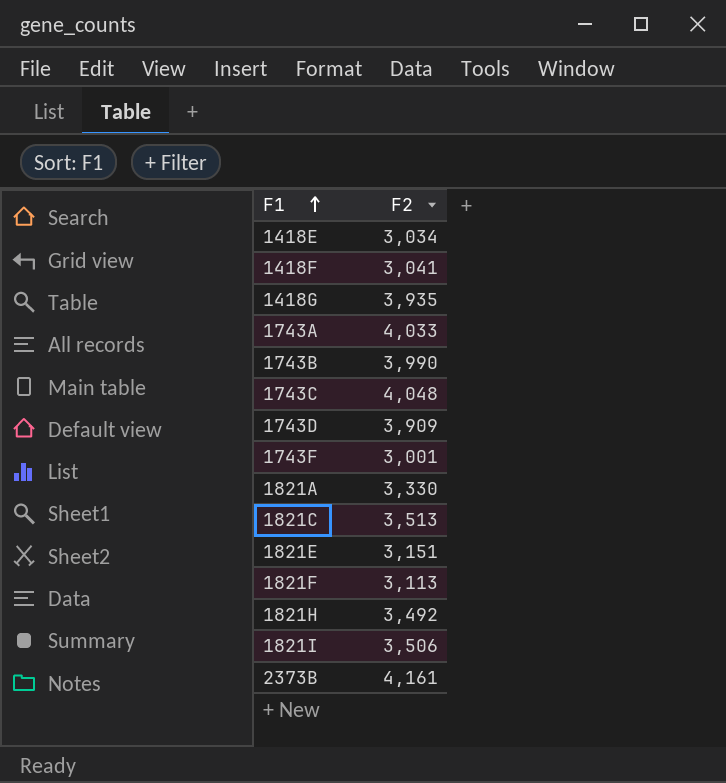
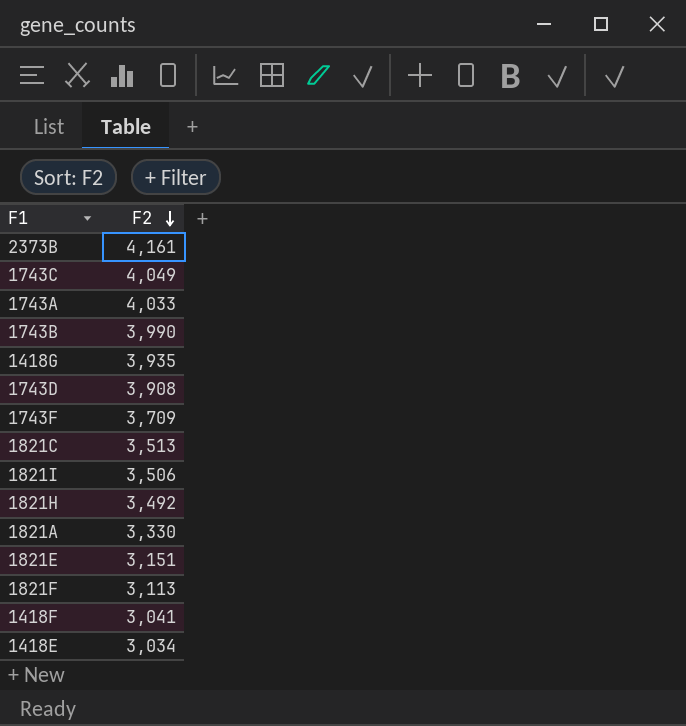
row order: F1 ascending -> F2 descending
1743C | F2: 4,048 -> 4,049
1743D | F2: 3,909 -> 3,908
1743F | F2: 3,001 -> 3,709

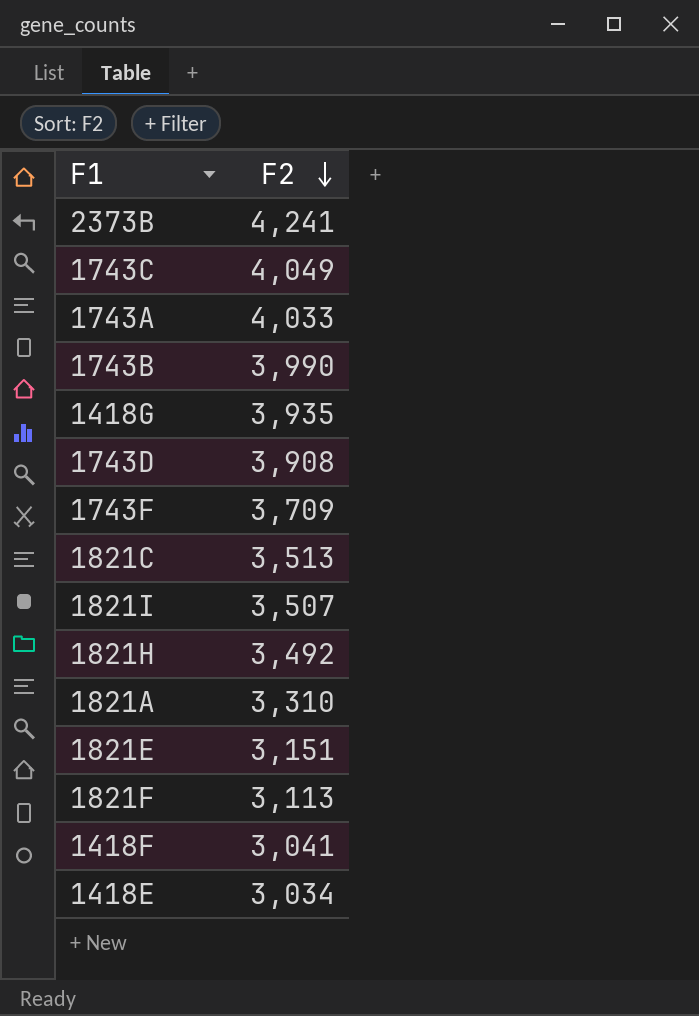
2373B | F2: 4,161 -> 4,241
1821I | F2: 3,506 -> 3,507
1821A | F2: 3,330 -> 3,310

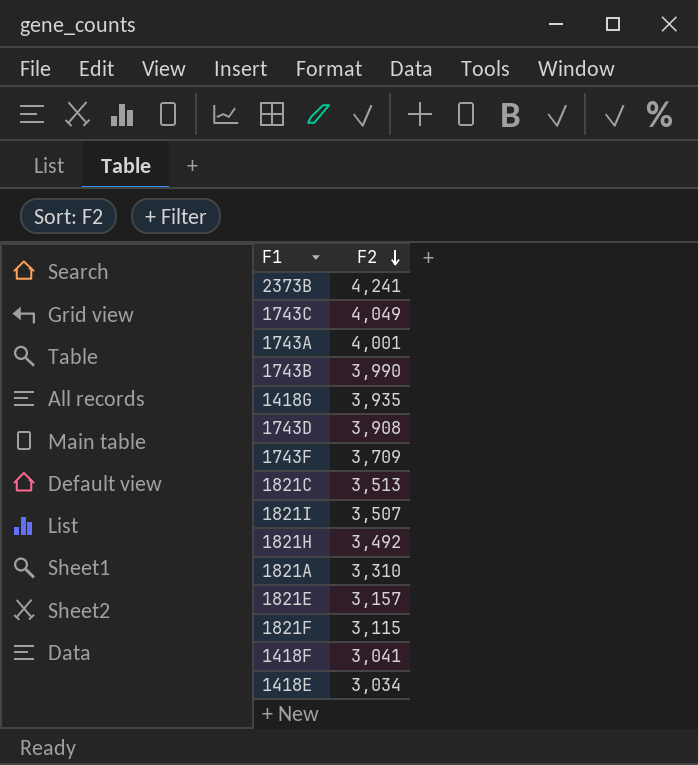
1743A | F2: 4,033 -> 4,001
1821E | F2: 3,151 -> 3,157
1821F | F2: 3,113 -> 3,115

